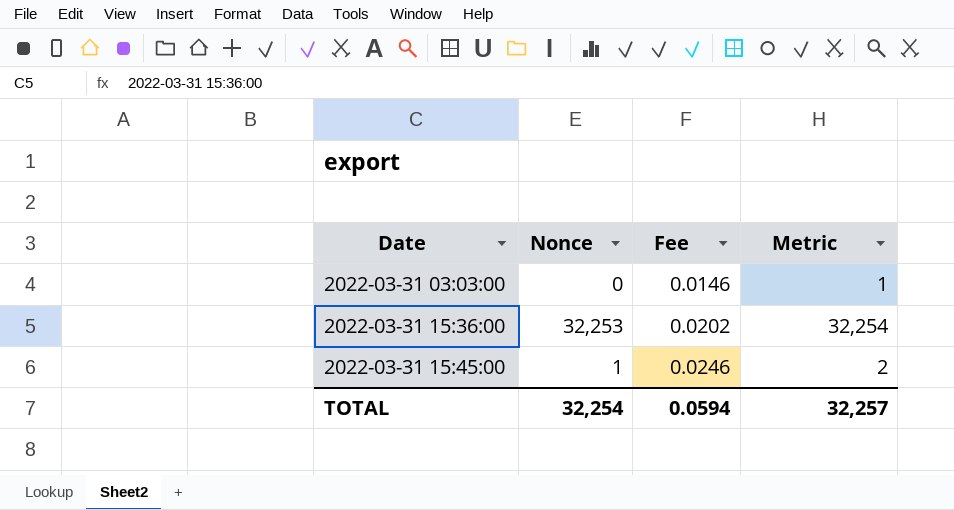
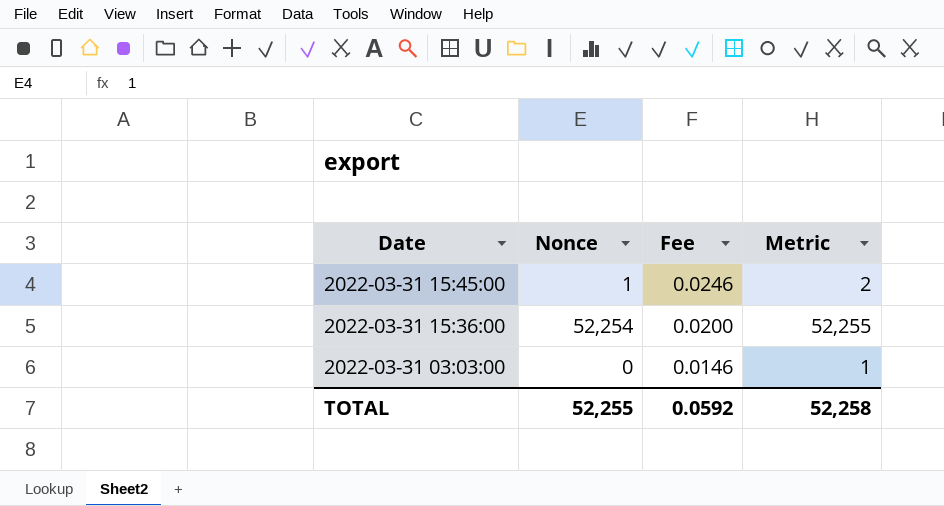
row order: Date ascending -> Date descending
2022-03-31 15:36:00 | Nonce: 32,253 -> 52,254
2022-03-31 15:36:00 | Fee: 0.0202 -> 0.0200
2022-03-31 15:36:00 | Metric: 32,254 -> 52,255
TOTAL | Nonce: 32,254 -> 52,255
TOTAL | Fee: 0.0594 -> 0.0592
TOTAL | Metric: 32,257 -> 52,258

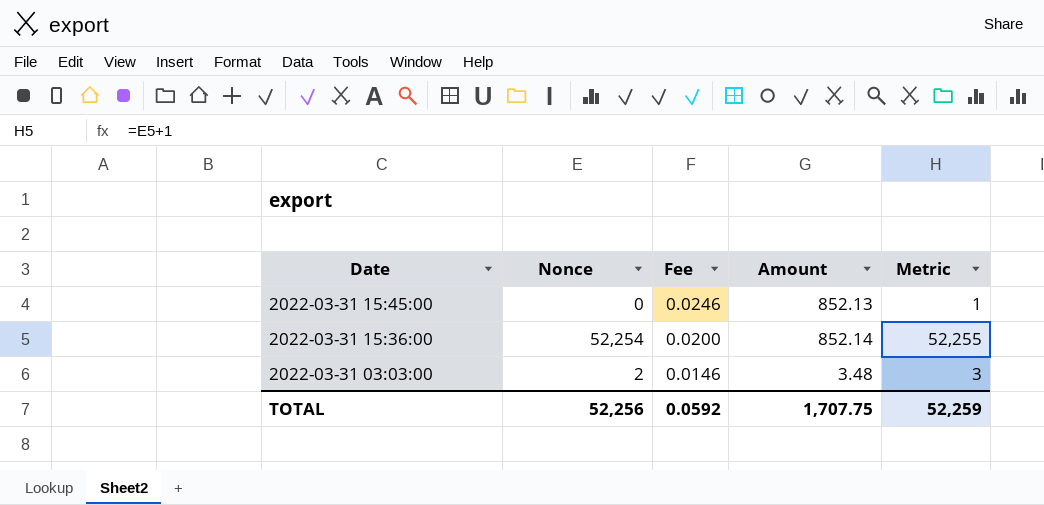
column Amount | position: none -> 4
2022-03-31 15:45:00 | Nonce: 1 -> 0
2022-03-31 15:45:00 | Metric: 2 -> 1
2022-03-31 03:03:00 | Nonce: 0 -> 2
2022-03-31 03:03:00 | Metric: 1 -> 3
TOTAL | Nonce: 52,255 -> 52,256
TOTAL | Metric: 52,258 -> 52,259

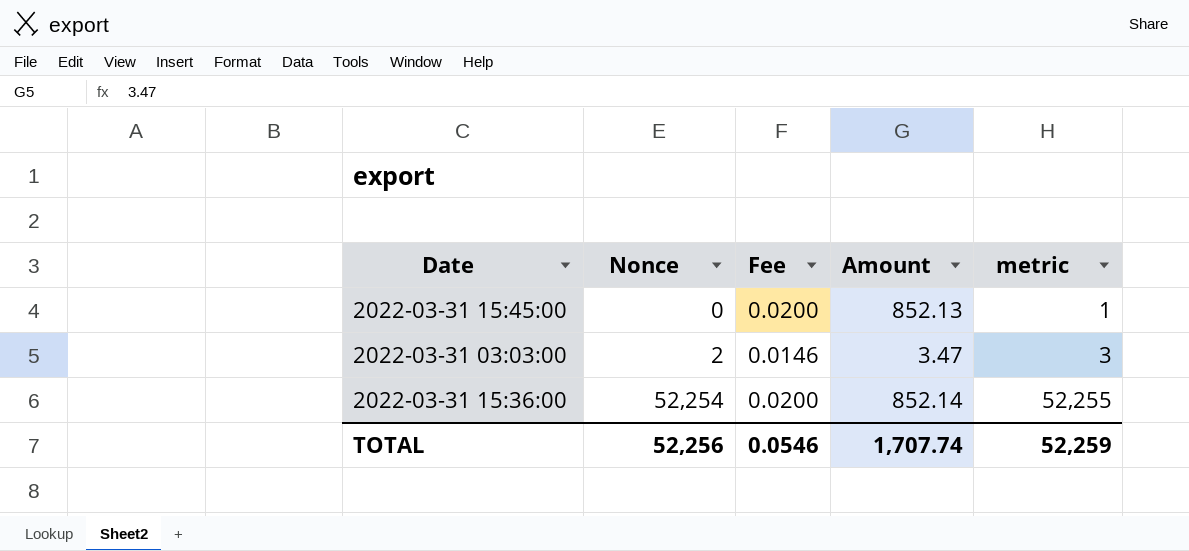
row order: Date descending -> Nonce ascending
column name: Metric -> metric
2022-03-31 15:45:00 | Fee: 0.0246 -> 0.0200
2022-03-31 03:03:00 | Amount: 3.48 -> 3.47
TOTAL | Fee: 0.0592 -> 0.0546
TOTAL | Amount: 1,707.75 -> 1,707.74

